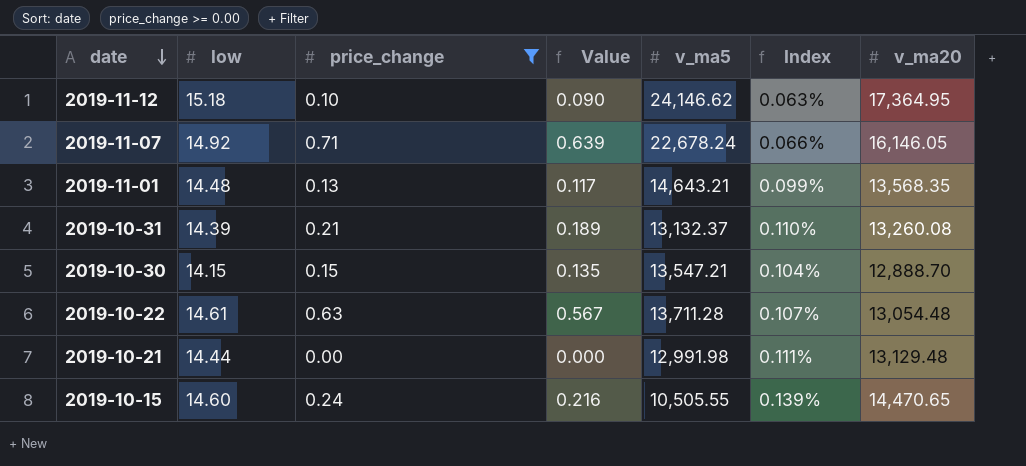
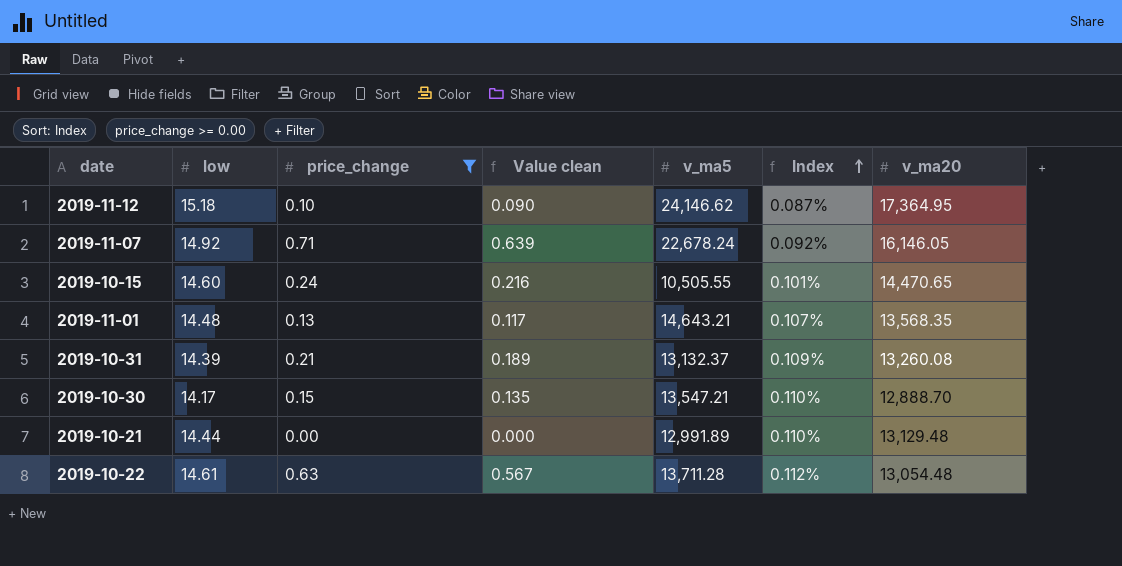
row order: date descending -> Index ascending
column name: Value -> Value clean
column Index | formula: [low] / [v_ma5] -> [low] / [v_ma20]
2019-10-30 | low: 14.15 -> 14.17
2019-10-21 | v_ma5: 12,991.98 -> 12,991.89

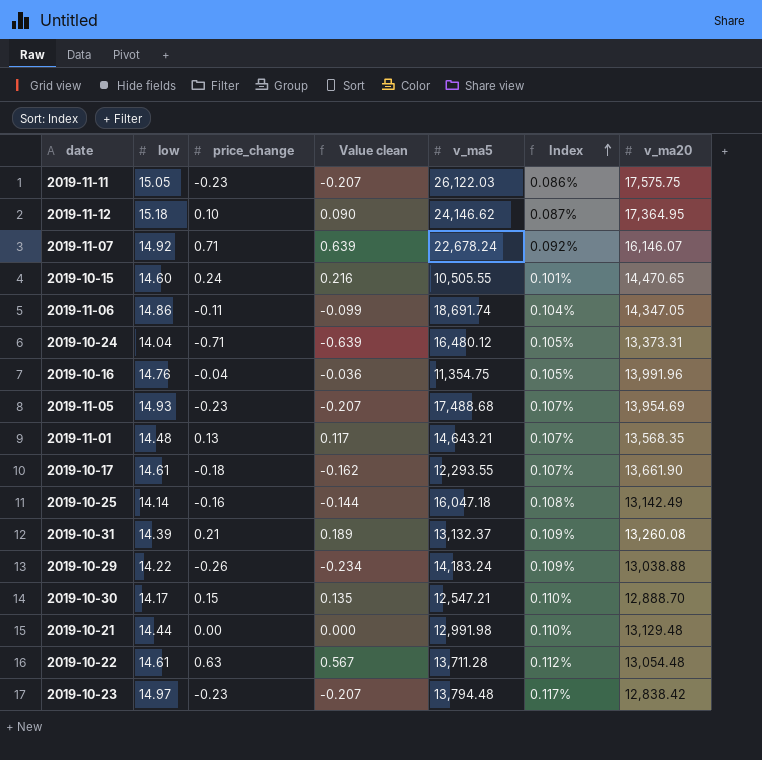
filter: price_change >= 0.00 -> none
2019-11-07 | v_ma20: 16,146.05 -> 16,146.07
2019-10-30 | v_ma5: 13,547.21 -> 12,547.21
2019-10-21 | v_ma5: 12,991.89 -> 12,991.98

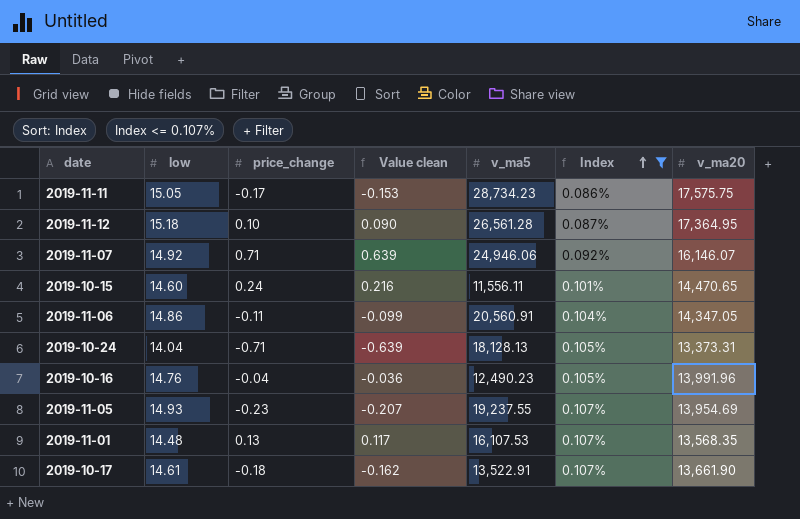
filter: none -> Index <= 0.107%
2019-11-11 | price_change: -0.23 -> -0.17
2019-11-11 | Value clean: -0.207 -> -0.153
2019-11-11 | v_ma5: 26,122.03 -> 28,734.23
2019-11-12 | v_ma5: 24,146.62 -> 26,561.28
2019-11-07 | v_ma5: 22,678.24 -> 24,946.06
2019-10-15 | v_ma5: 10,505.55 -> 11,556.11
2019-11-06 | v_ma5: 18,691.74 -> 20,560.91
2019-10-24 | v_ma5: 16,480.12 -> 18,128.13
2019-10-16 | v_ma5: 11,354.75 -> 12,490.23
2019-11-05 | v_ma5: 17,488.68 -> 19,237.55
2019-11-01 | v_ma5: 14,643.21 -> 16,107.53
2019-10-17 | v_ma5: 12,293.55 -> 13,522.91

